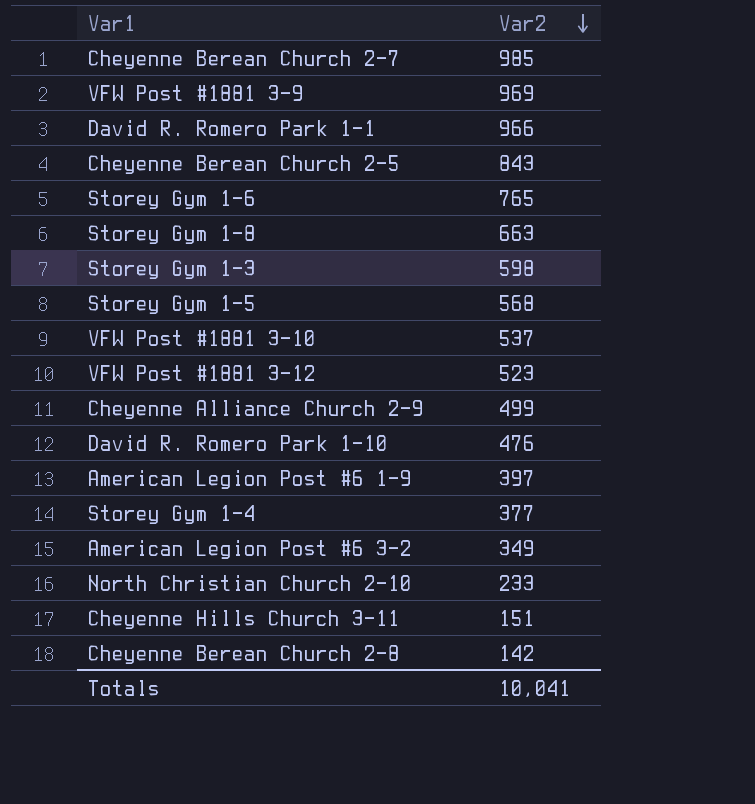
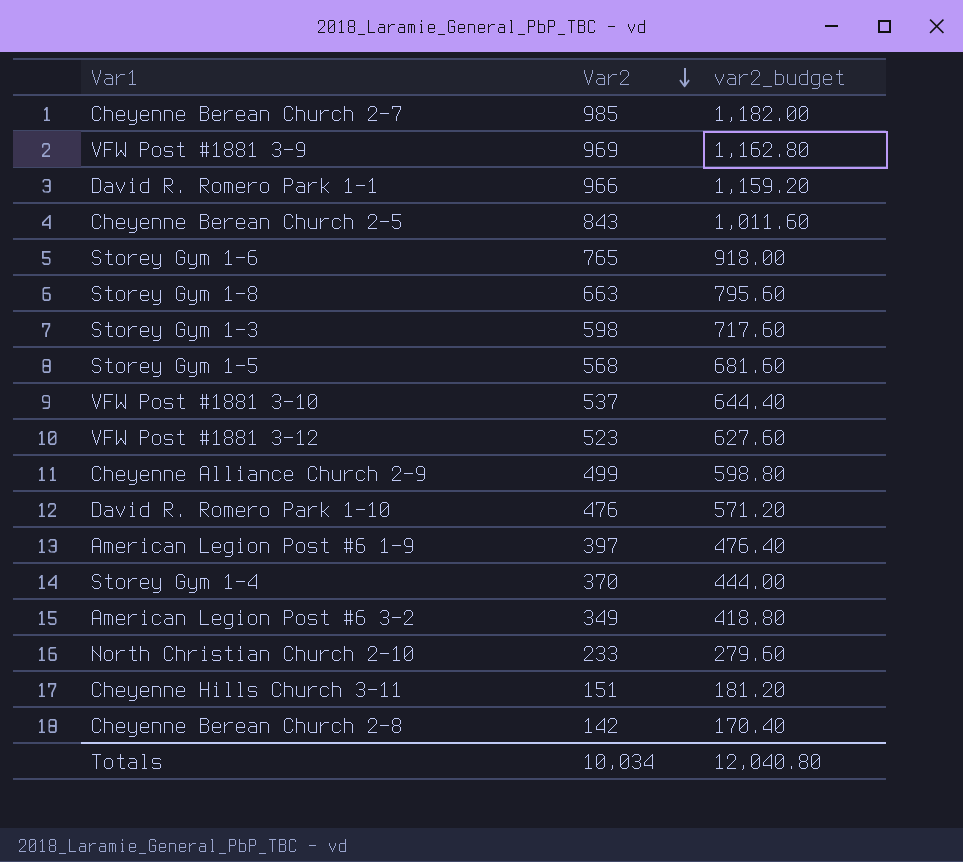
column var2_budget | formula: none -> [Var2] * 1.2
Storey Gym 1-4 | Var2: 377 -> 370
Totals | Var2: 10,041 -> 10,034

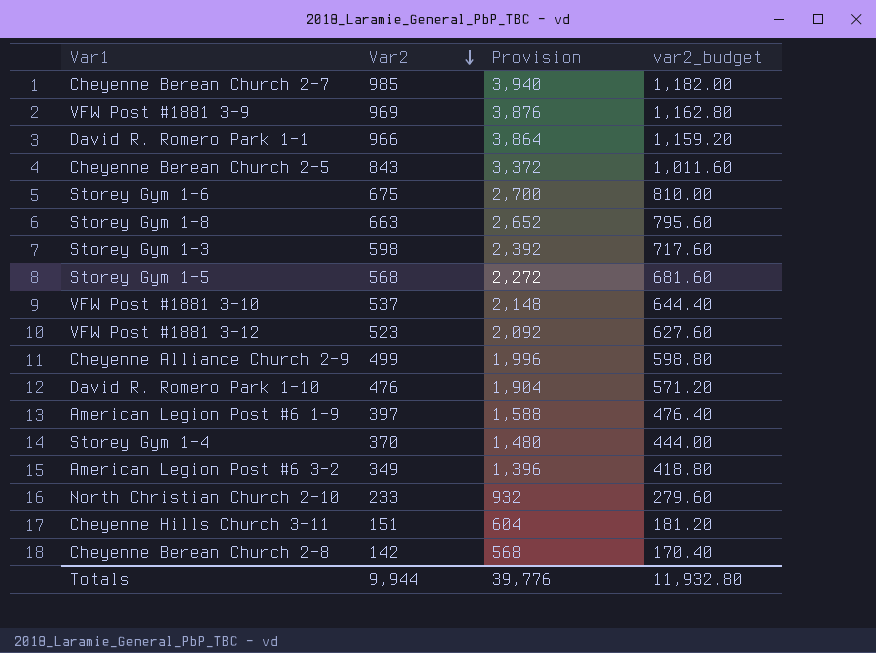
column Provision | formula: none -> [Var2] * 4
Storey Gym 1-6 | Var2: 765 -> 675
Storey Gym 1-6 | var2_budget: 918.00 -> 810.00
Totals | Var2: 10,034 -> 9,944
Totals | var2_budget: 12,040.80 -> 11,932.80

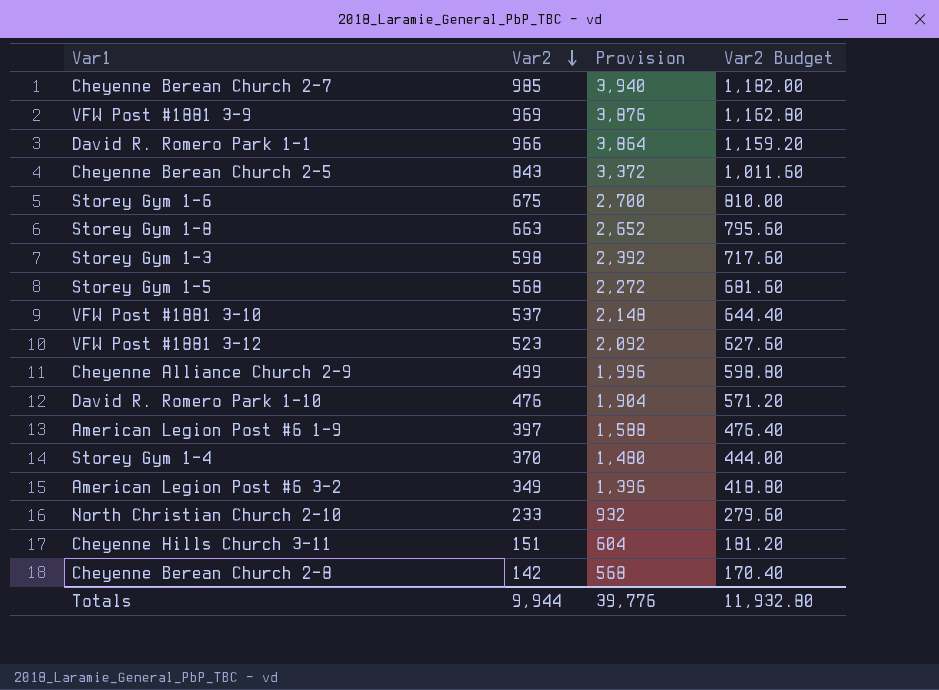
column name: var2_budget -> Var2 Budget

